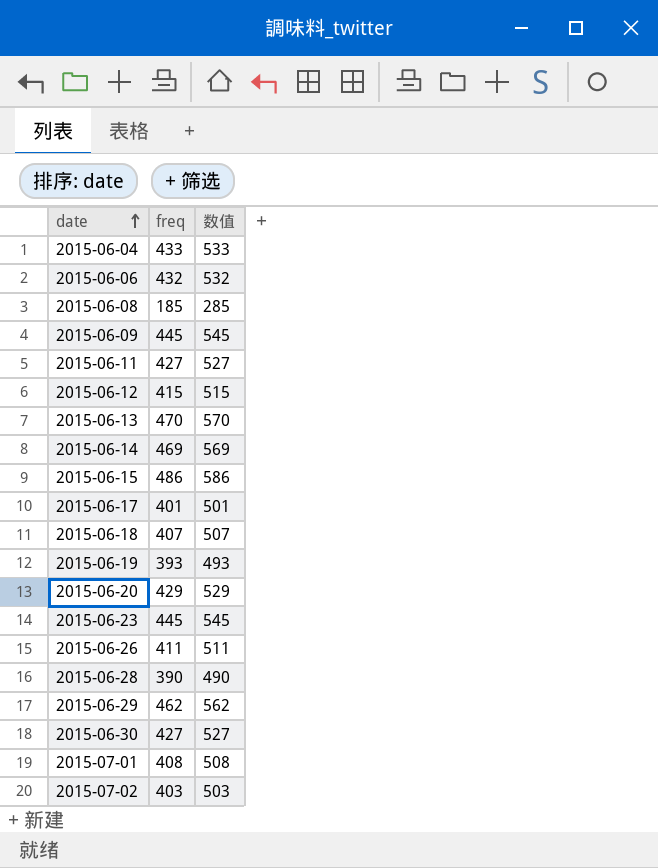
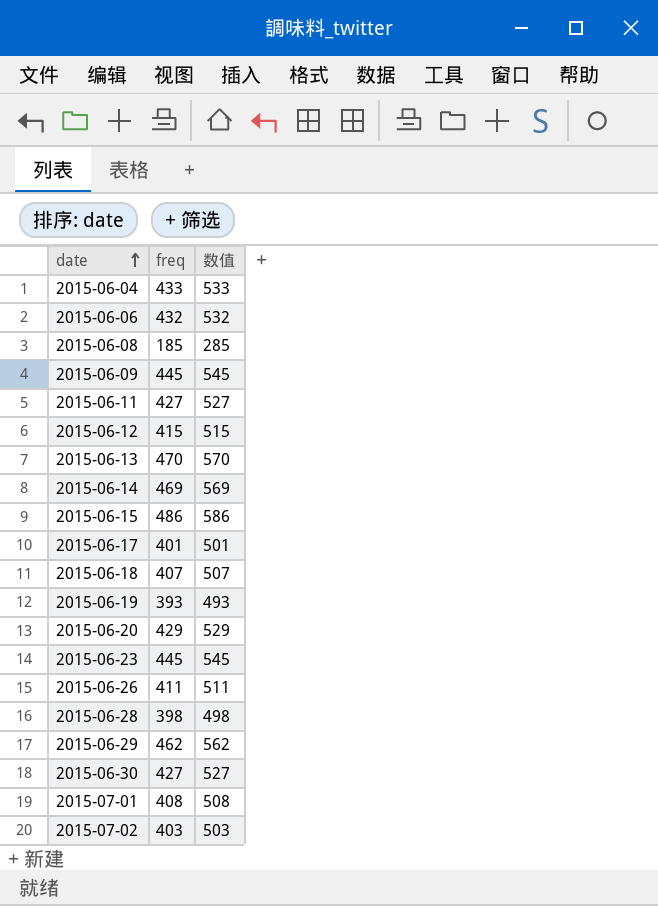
2015-06-28 | freq: 390 -> 398
2015-06-28 | 数值: 490 -> 498

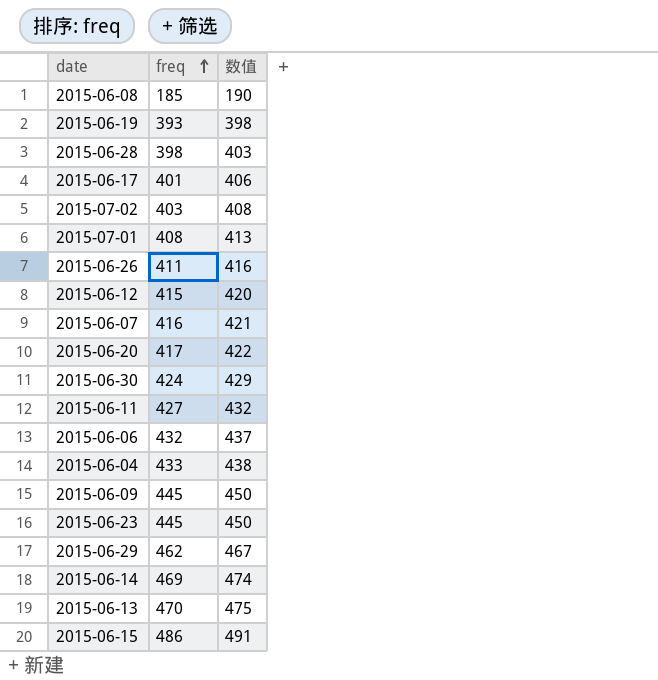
row order: date ascending -> freq ascending
column 数值 | formula: [freq] + 100 -> [freq] + 5
row 2015-06-18: 407 | 507 -> none
row 2015-06-07: none -> 416 | 421
2015-06-20 | freq: 429 -> 417
2015-06-30 | freq: 427 -> 424

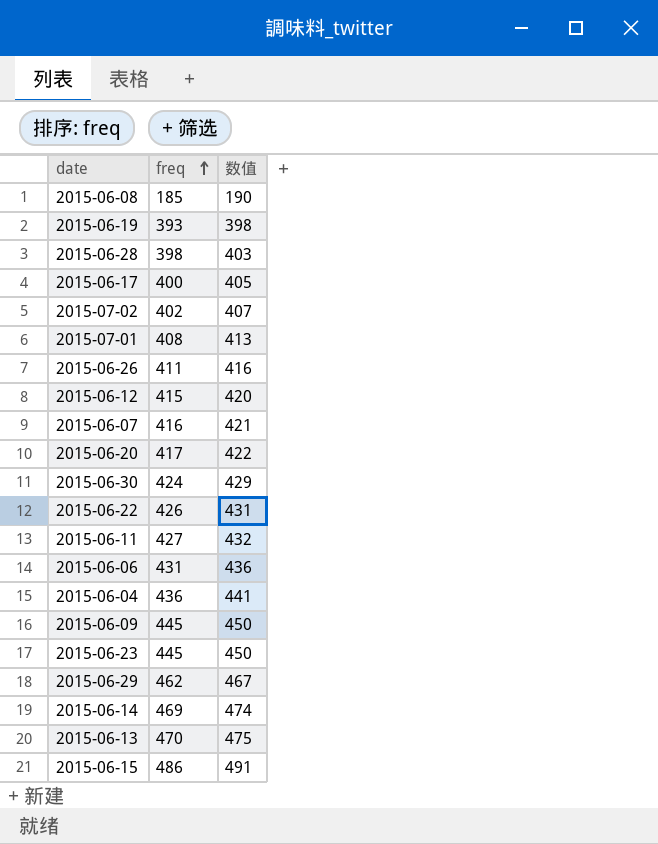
2015-06-17 | freq: 401 -> 400
2015-06-17 | 数值: 406 -> 405
2015-07-02 | freq: 403 -> 402
2015-07-02 | 数值: 408 -> 407
row 2015-06-22: none -> 426 | 431
2015-06-06 | freq: 432 -> 431
2015-06-06 | 数值: 437 -> 436
2015-06-04 | freq: 433 -> 436
2015-06-04 | 数值: 438 -> 441

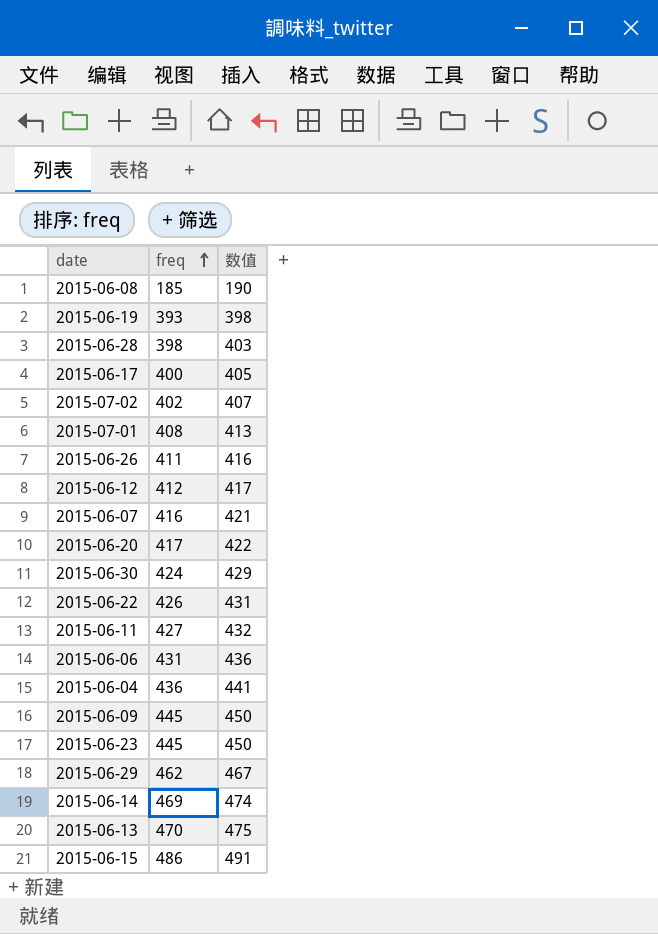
2015-06-12 | freq: 415 -> 412
2015-06-12 | 数值: 420 -> 417

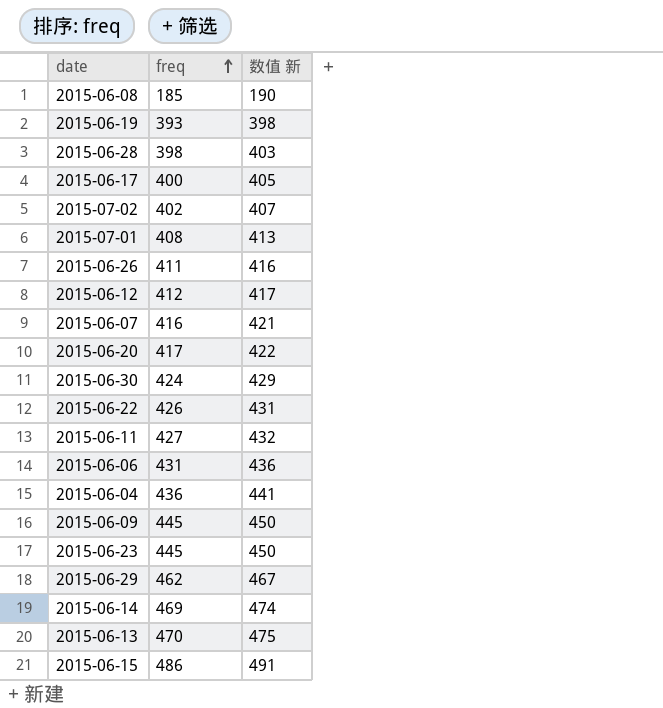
column name: 数值 -> 数值 新

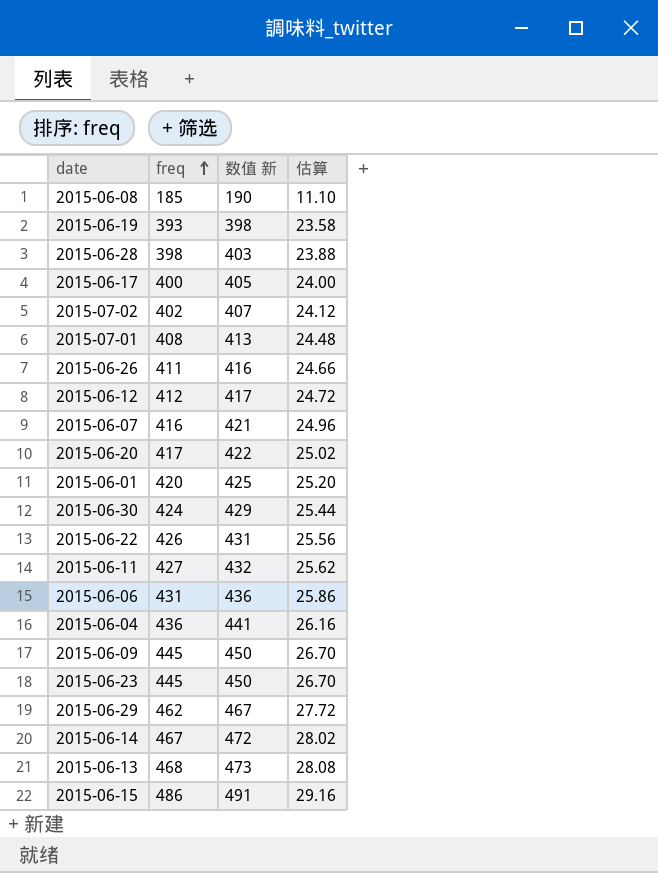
column 估算 | formula: none -> [freq] * 0.06
row 2015-06-01: none -> 420 | 425 | 25.20
2015-06-14 | freq: 469 -> 467
2015-06-14 | 数值 新: 474 -> 472
2015-06-13 | freq: 470 -> 468
2015-06-13 | 数值 新: 475 -> 473

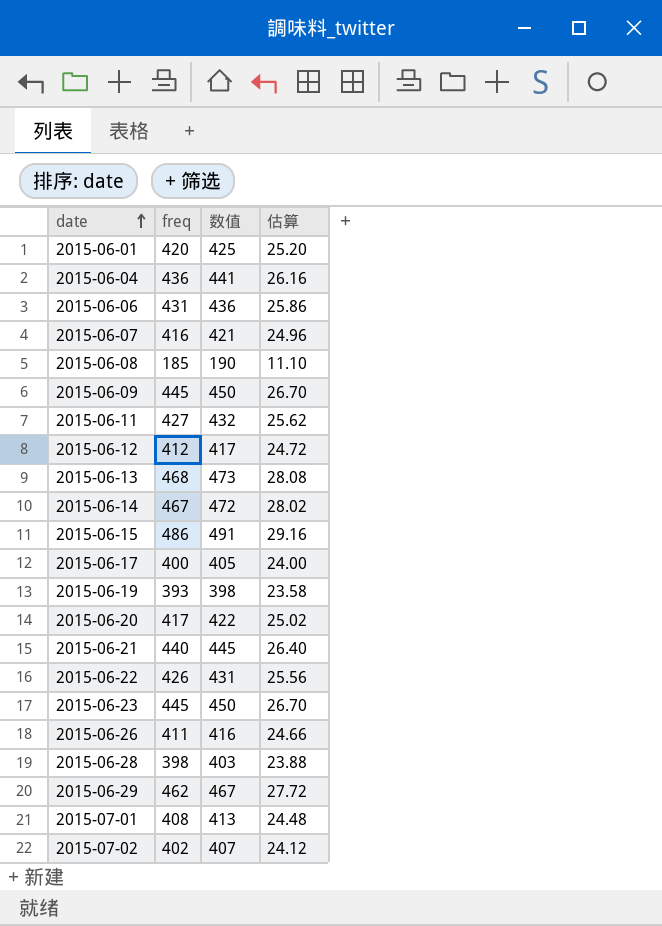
row order: freq ascending -> date ascending
column name: 数值 新 -> 数值
row 2015-06-30: 424 | 429 | 25.44 -> none
row 2015-06-21: none -> 440 | 445 | 26.40

